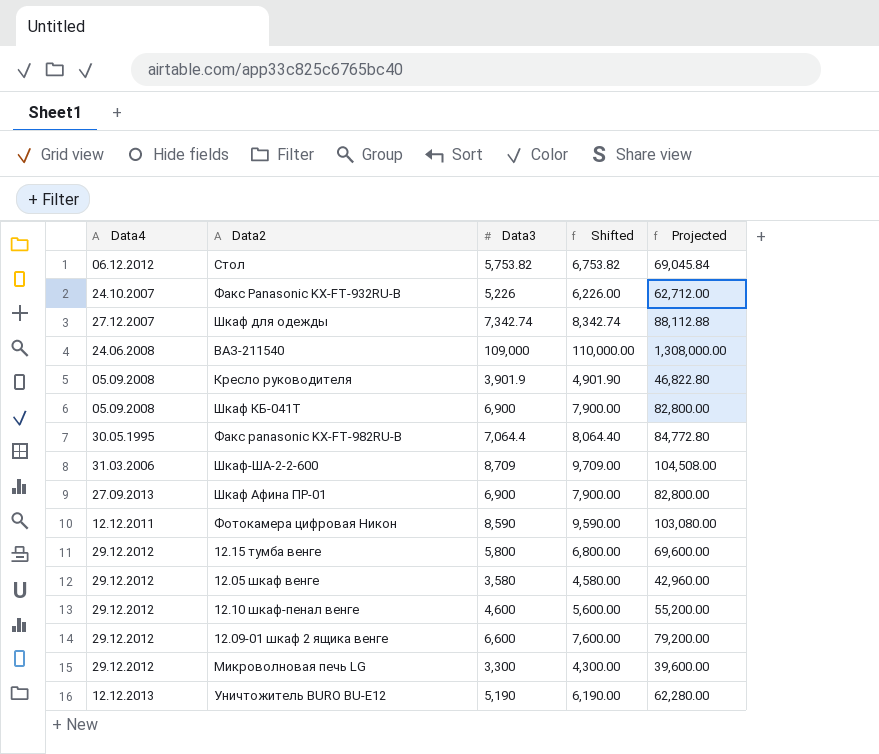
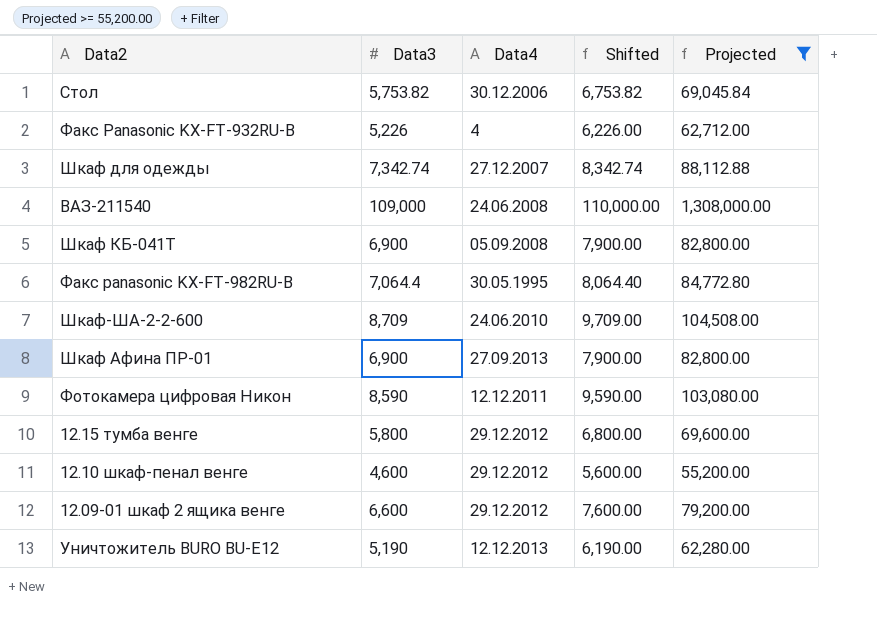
filter: none -> Projected >= 55,200.00
column Data4 | position: 1 -> 3
Стол | Data4: 06.12.2012 -> 30.12.2006
Факс Panasonic KX-FT-932RU-B | Data4: 24.10.2007 -> 4
Шкаф-ША-2-2-600 | Data4: 31.03.2006 -> 24.06.2010

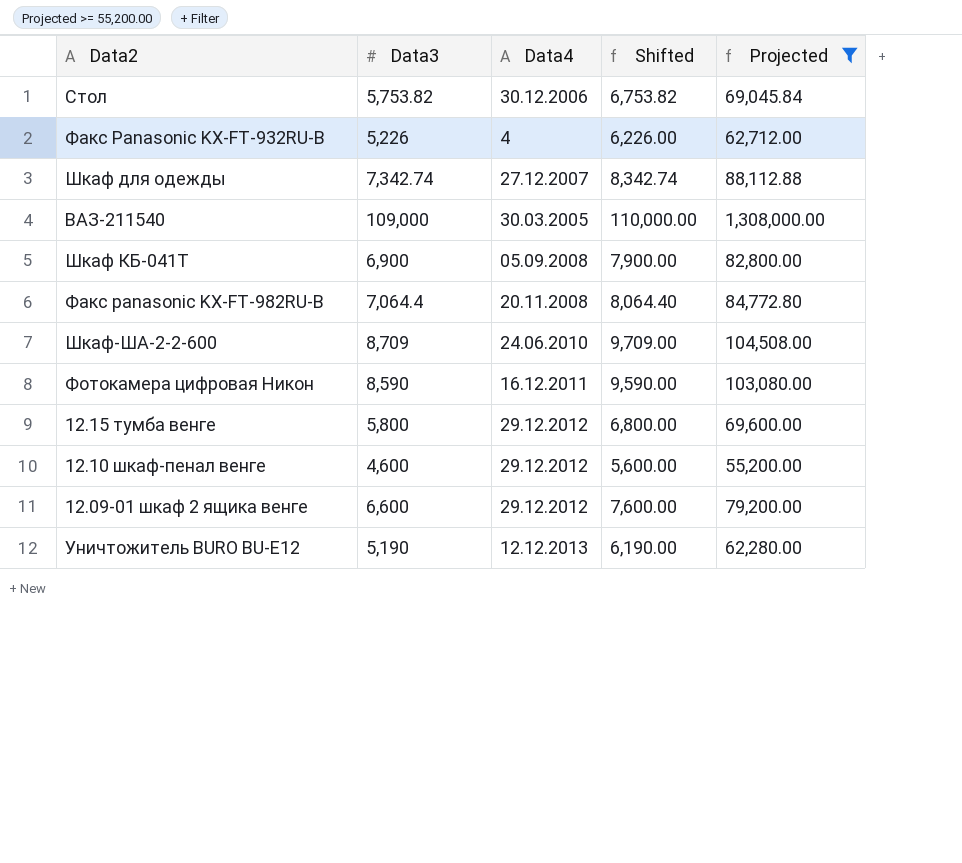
row Шкаф Афина ПР-01: 6,900 | 27.09.2013 | 7,900.00 | 82,800.00 -> none
ВАЗ-211540 | Data4: 24.06.2008 -> 30.03.2005
Факс panasonic KX-FT-982RU-B | Data4: 30.05.1995 -> 20.11.2008
Фотокамера цифровая Никон | Data4: 12.12.2011 -> 16.12.2011

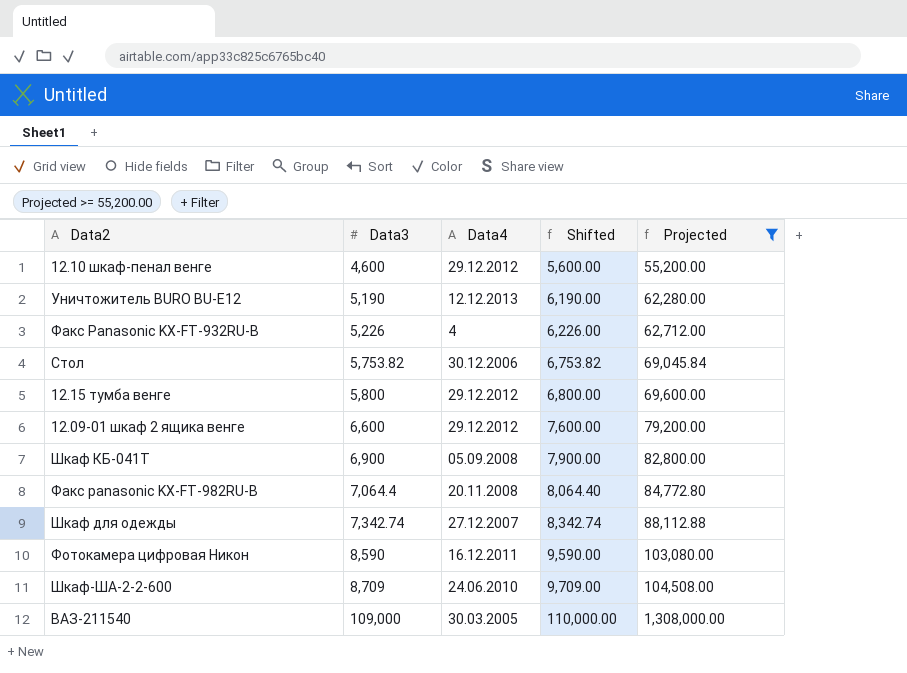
row order: none -> Data3 ascending

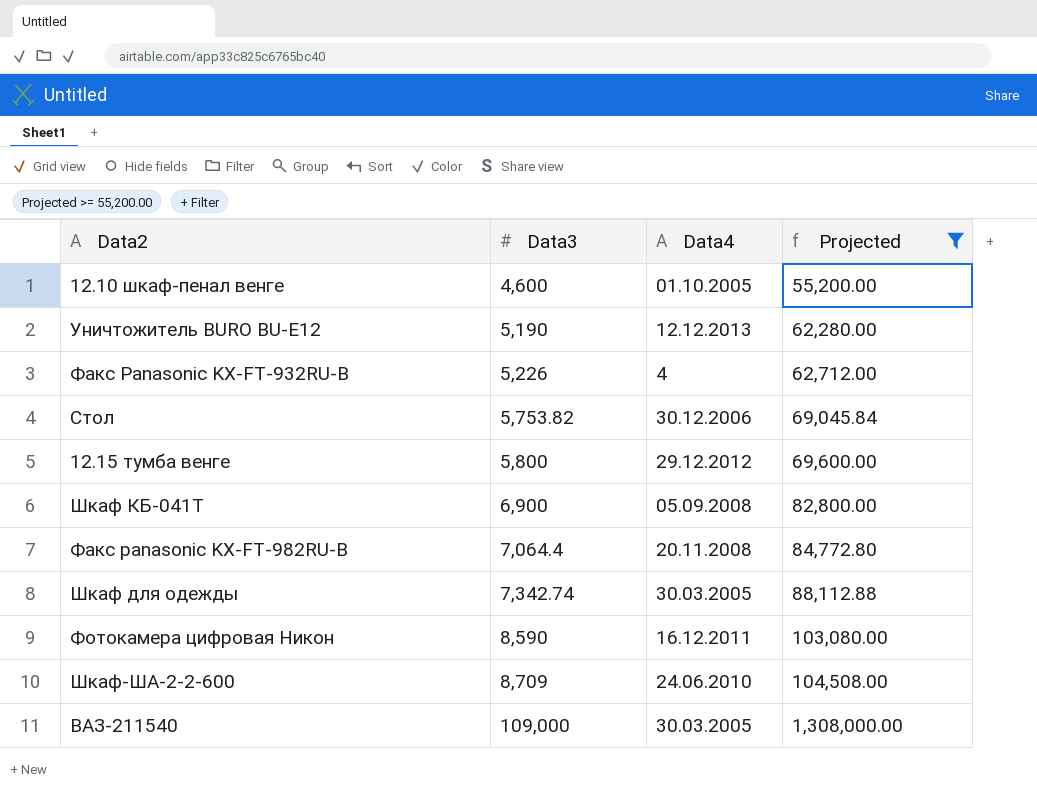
column Shifted | formula: [Data3] + 1000 -> none
row 12.09-01 шкаф 2 ящика венге: 6,600 | 29.12.2012 | 7,600.00 | 79,200.00 -> none
12.10 шкаф-пенал венге | Data4: 29.12.2012 -> 01.10.2005
Шкаф для одежды | Data4: 27.12.2007 -> 30.03.2005

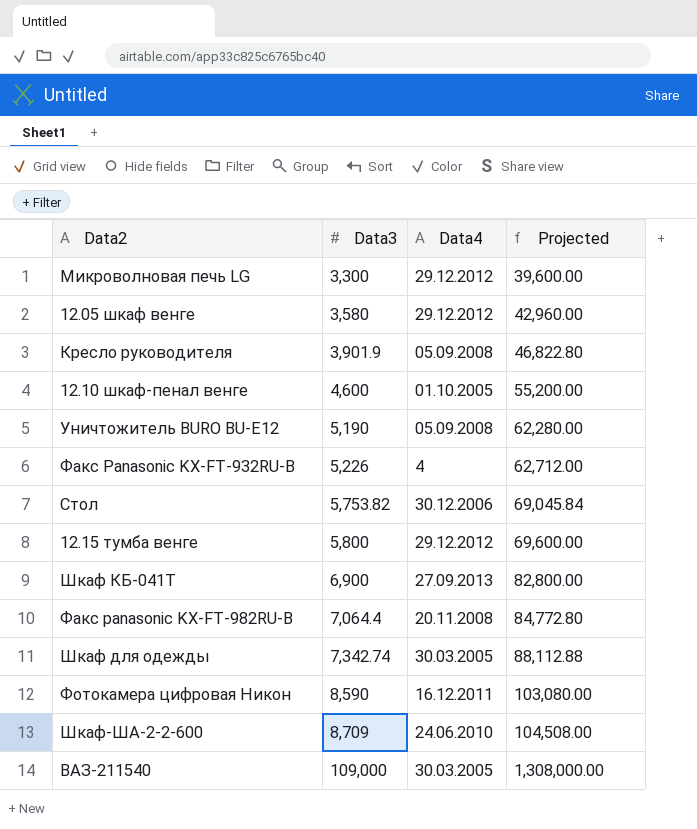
filter: Projected >= 55,200.00 -> none
Уничтожитель BURO BU-E12 | Data4: 12.12.2013 -> 05.09.2008
Шкаф КБ-041Т | Data4: 05.09.2008 -> 27.09.2013

